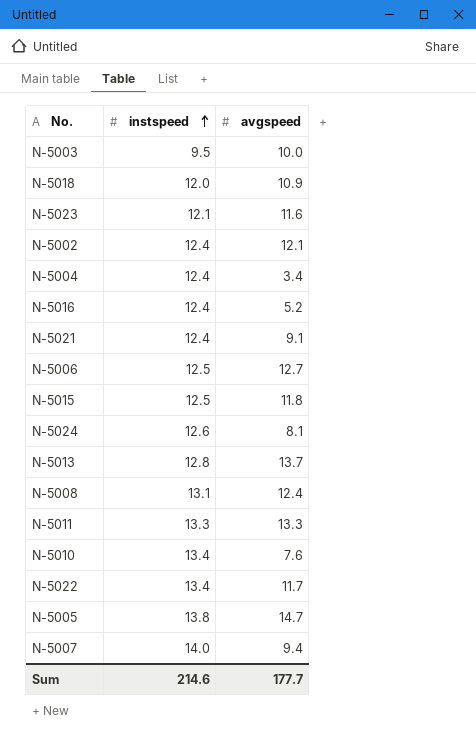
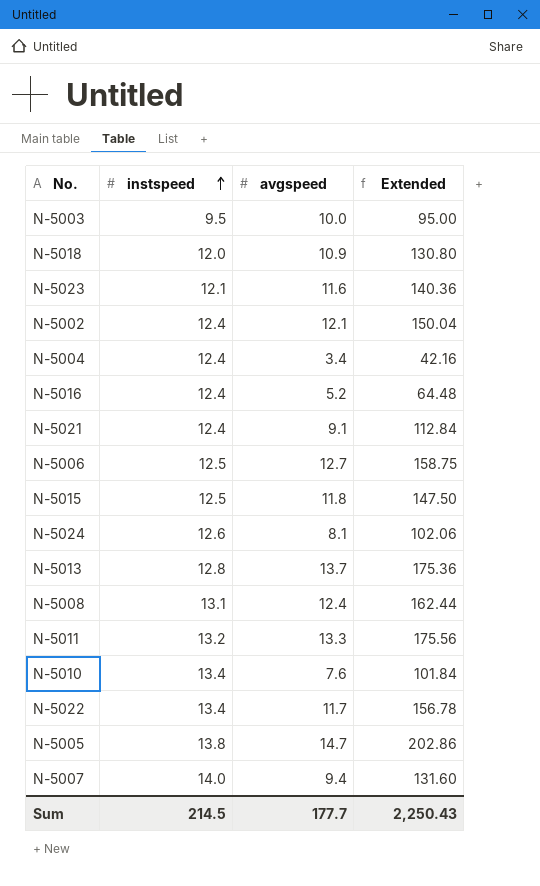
column Extended | formula: none -> [instspeed] * [avgspeed]
N-5011 | instspeed: 13.3 -> 13.2
Sum | instspeed: 214.6 -> 214.5

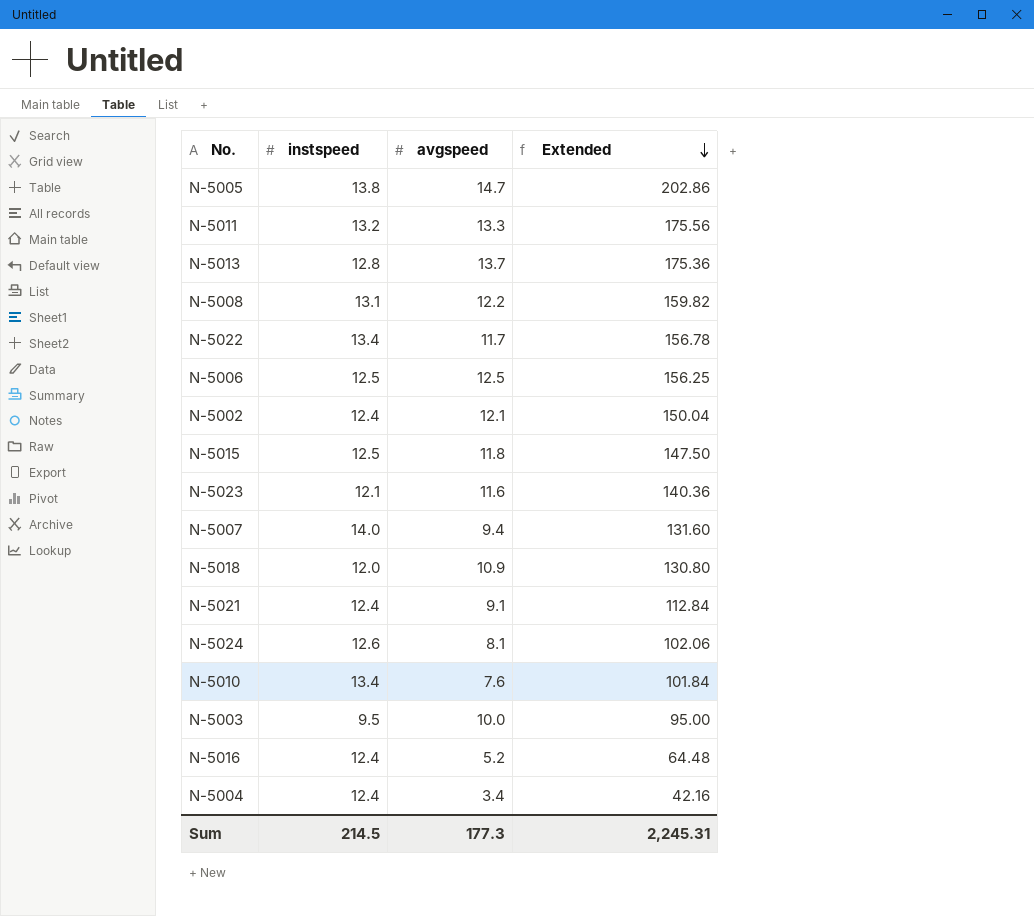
row order: instspeed ascending -> Extended descending
N-5008 | avgspeed: 12.4 -> 12.2
N-5008 | Extended: 162.44 -> 159.82
N-5006 | avgspeed: 12.7 -> 12.5
N-5006 | Extended: 158.75 -> 156.25
Sum | avgspeed: 177.7 -> 177.3
Sum | Extended: 2,250.43 -> 2,245.31

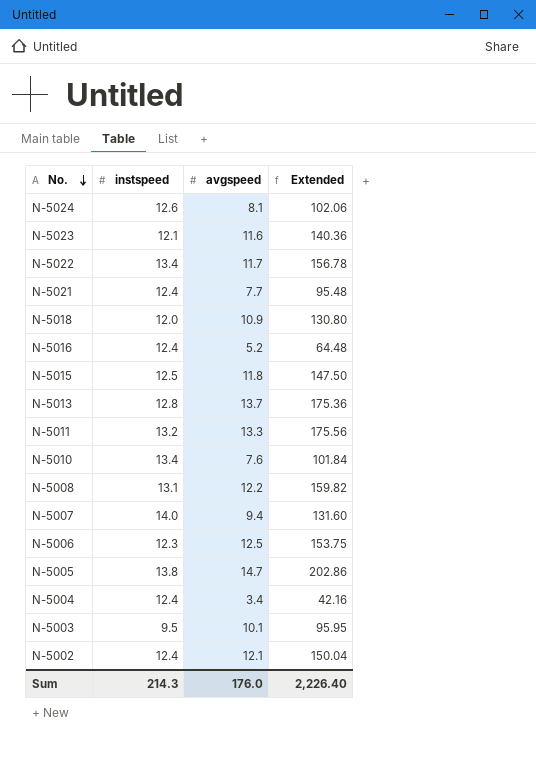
row order: Extended descending -> No. descending
N-5021 | avgspeed: 9.1 -> 7.7
N-5021 | Extended: 112.84 -> 95.48
N-5006 | instspeed: 12.5 -> 12.3
N-5006 | Extended: 156.25 -> 153.75
N-5003 | avgspeed: 10.0 -> 10.1
N-5003 | Extended: 95.00 -> 95.95
Sum | instspeed: 214.5 -> 214.3
Sum | avgspeed: 177.3 -> 176.0
Sum | Extended: 2,245.31 -> 2,226.40

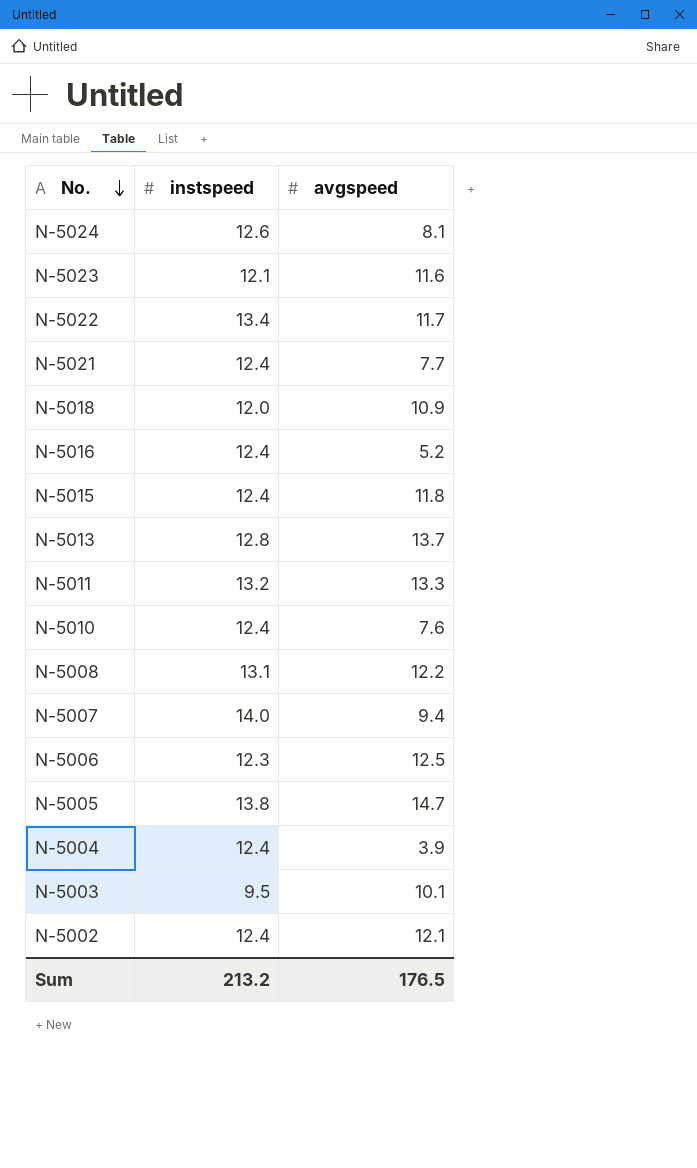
column Extended | formula: [instspeed] * [avgspeed] -> none
N-5015 | instspeed: 12.5 -> 12.4
N-5010 | instspeed: 13.4 -> 12.4
N-5004 | avgspeed: 3.4 -> 3.9
Sum | instspeed: 214.3 -> 213.2
Sum | avgspeed: 176.0 -> 176.5

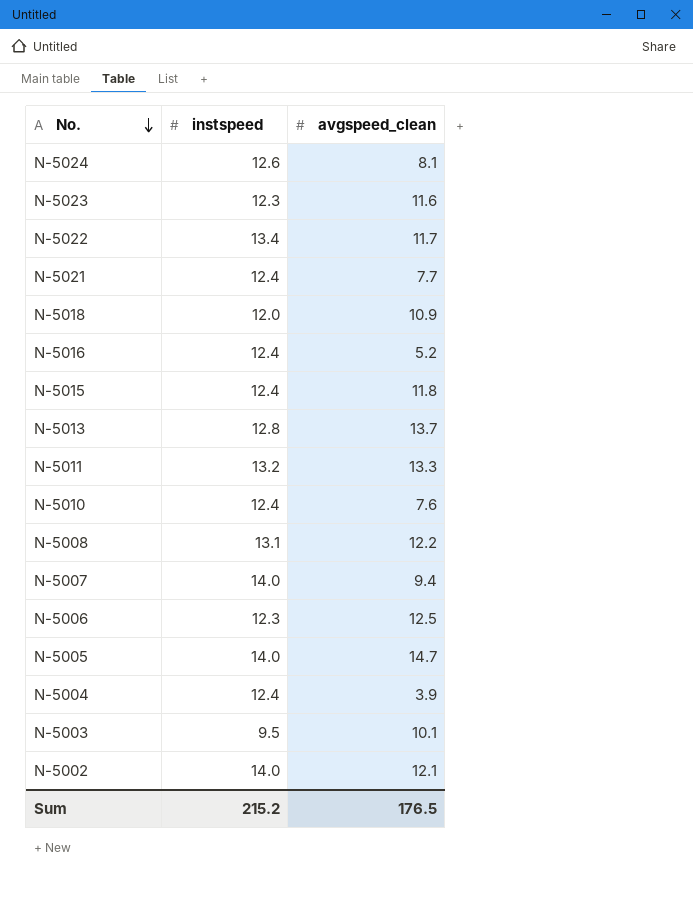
column name: avgspeed -> avgspeed_clean
N-5023 | instspeed: 12.1 -> 12.3
N-5005 | instspeed: 13.8 -> 14.0
N-5002 | instspeed: 12.4 -> 14.0
Sum | instspeed: 213.2 -> 215.2

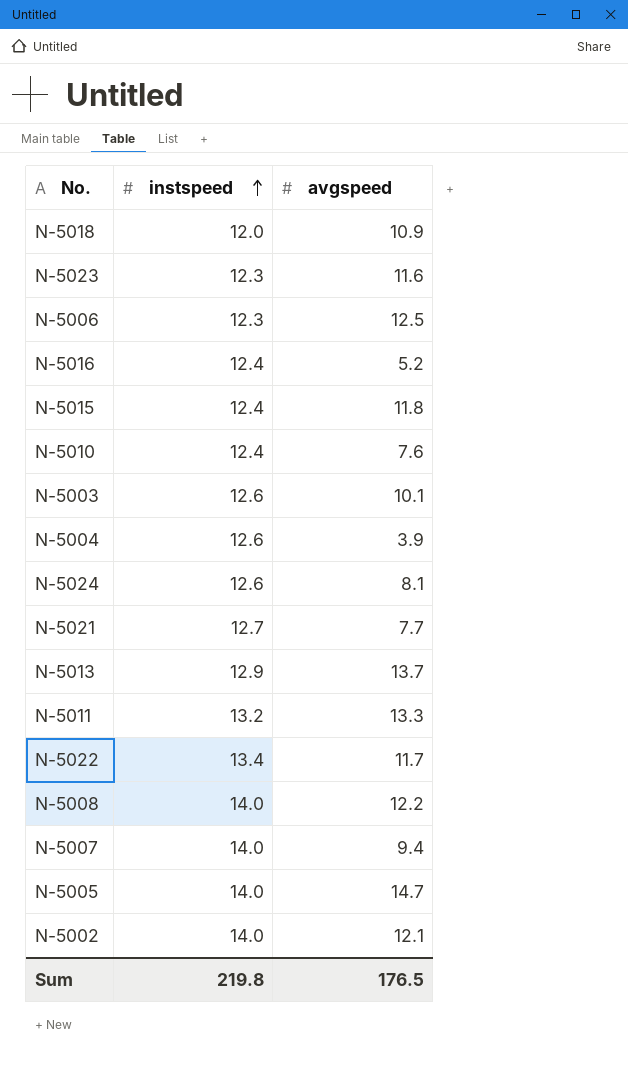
row order: No. descending -> instspeed ascending
column name: avgspeed_clean -> avgspeed
N-5003 | instspeed: 9.5 -> 12.6
N-5004 | instspeed: 12.4 -> 12.6
N-5021 | instspeed: 12.4 -> 12.7
N-5013 | instspeed: 12.8 -> 12.9
N-5008 | instspeed: 13.1 -> 14.0
Sum | instspeed: 215.2 -> 219.8

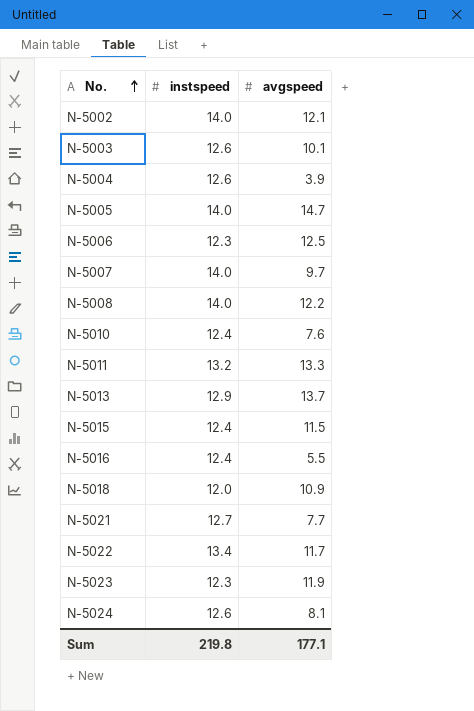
row order: instspeed ascending -> No. ascending
N-5007 | avgspeed: 9.4 -> 9.7
N-5015 | avgspeed: 11.8 -> 11.5
N-5016 | avgspeed: 5.2 -> 5.5
N-5023 | avgspeed: 11.6 -> 11.9
Sum | avgspeed: 176.5 -> 177.1

